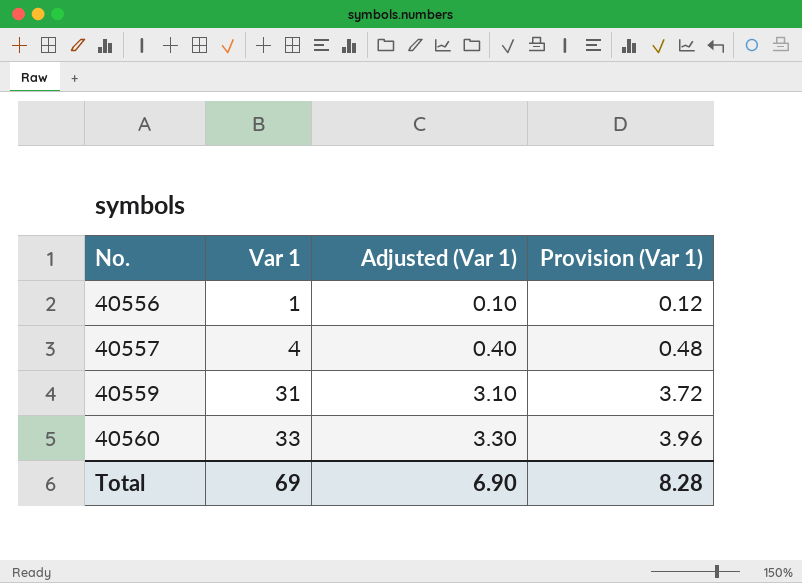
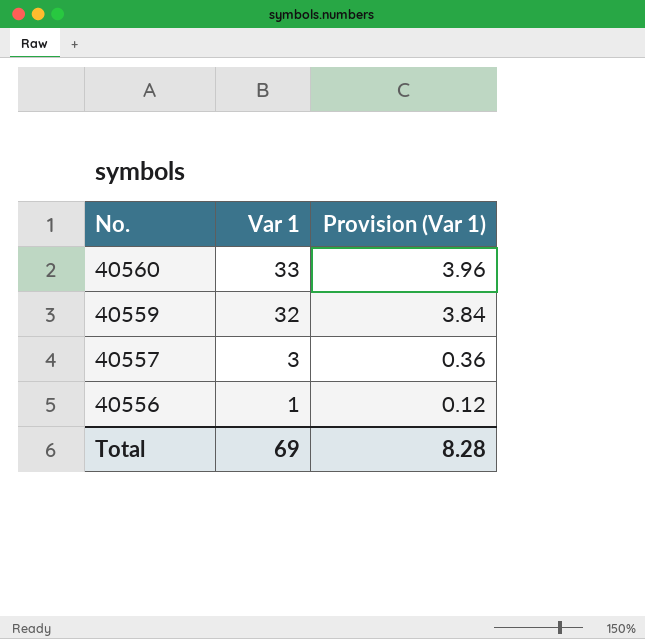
row order: No. ascending -> No. descending
column Adjusted (Var 1) | formula: [Var 1] * 0.1 -> none
40559 | Var 1: 31 -> 32
40559 | Provision (Var 1): 3.72 -> 3.84
40557 | Var 1: 4 -> 3
40557 | Provision (Var 1): 0.48 -> 0.36

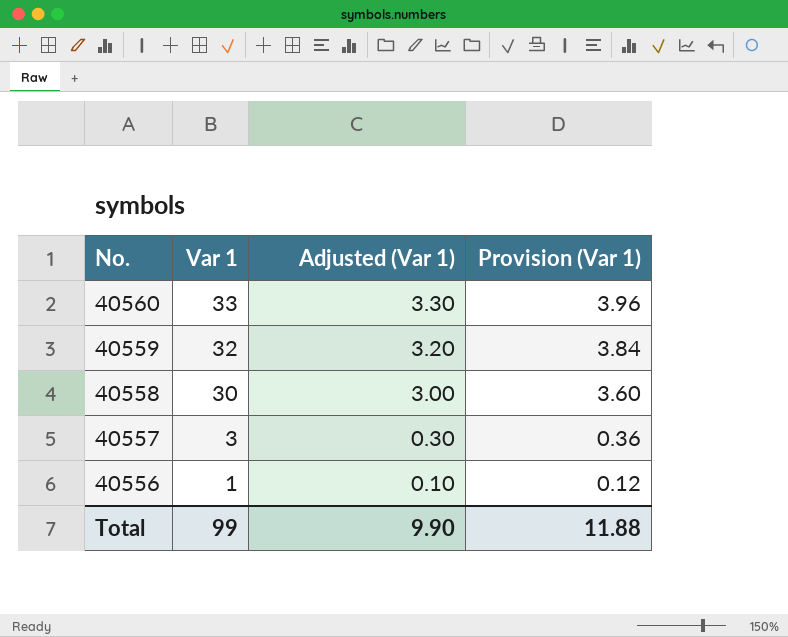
column Adjusted (Var 1) | formula: none -> [Var 1] * 0.1
row 40558: none -> 30 | 3.00 | 3.60
Total | Var 1: 69 -> 99
Total | Provision (Var 1): 8.28 -> 11.88

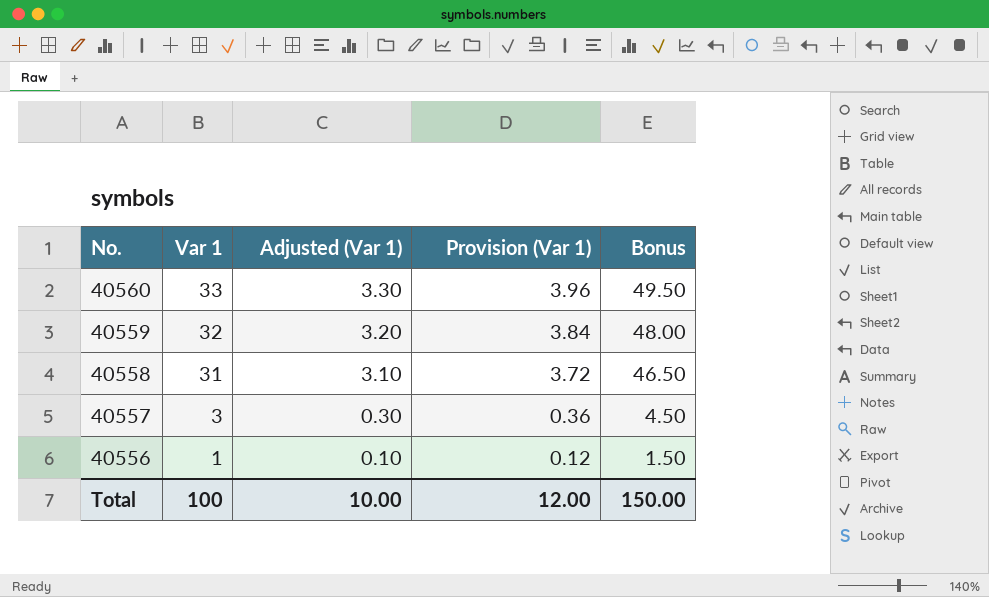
column Bonus | formula: none -> [Var 1] * 1.5
40558 | Var 1: 30 -> 31
40558 | Adjusted (Var 1): 3.00 -> 3.10
40558 | Provision (Var 1): 3.60 -> 3.72
Total | Var 1: 99 -> 100
Total | Adjusted (Var 1): 9.90 -> 10.00
Total | Provision (Var 1): 11.88 -> 12.00

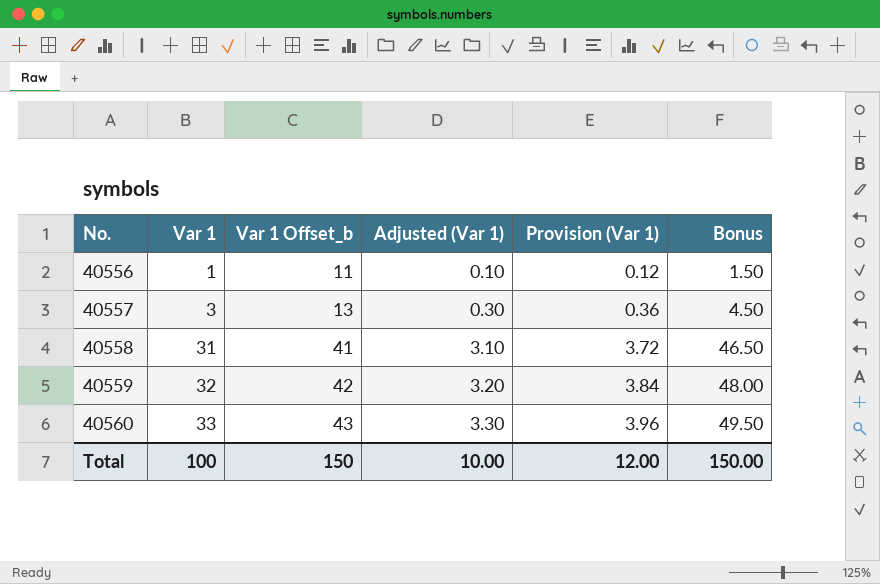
row order: No. descending -> No. ascending
column Var 1 Offset_b | formula: none -> [Var 1] + 10

